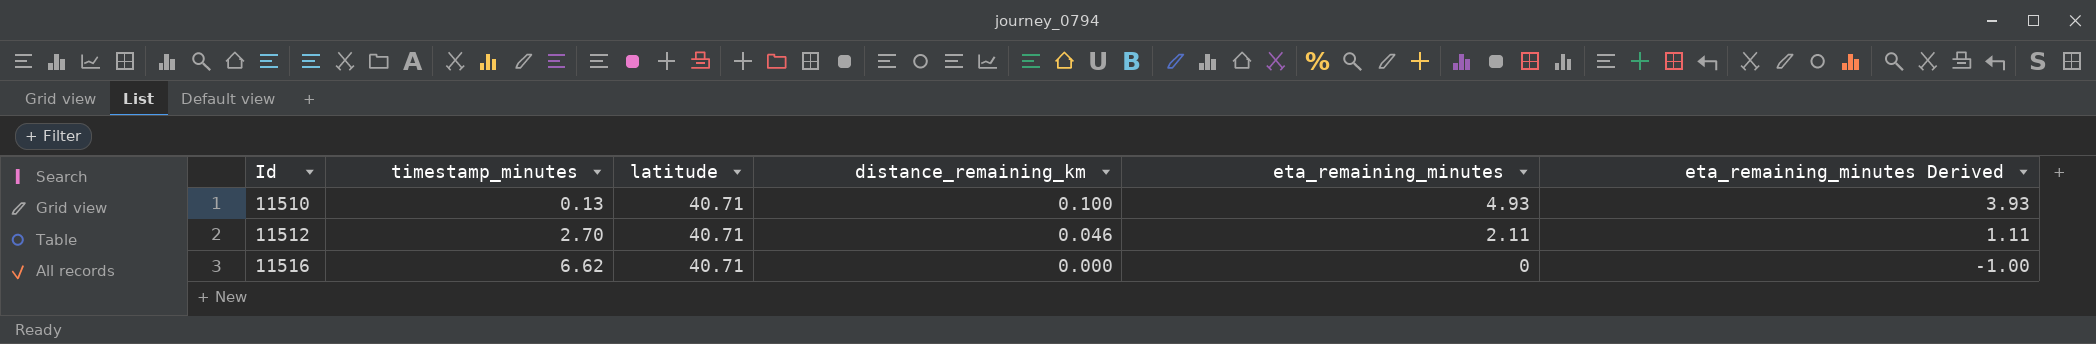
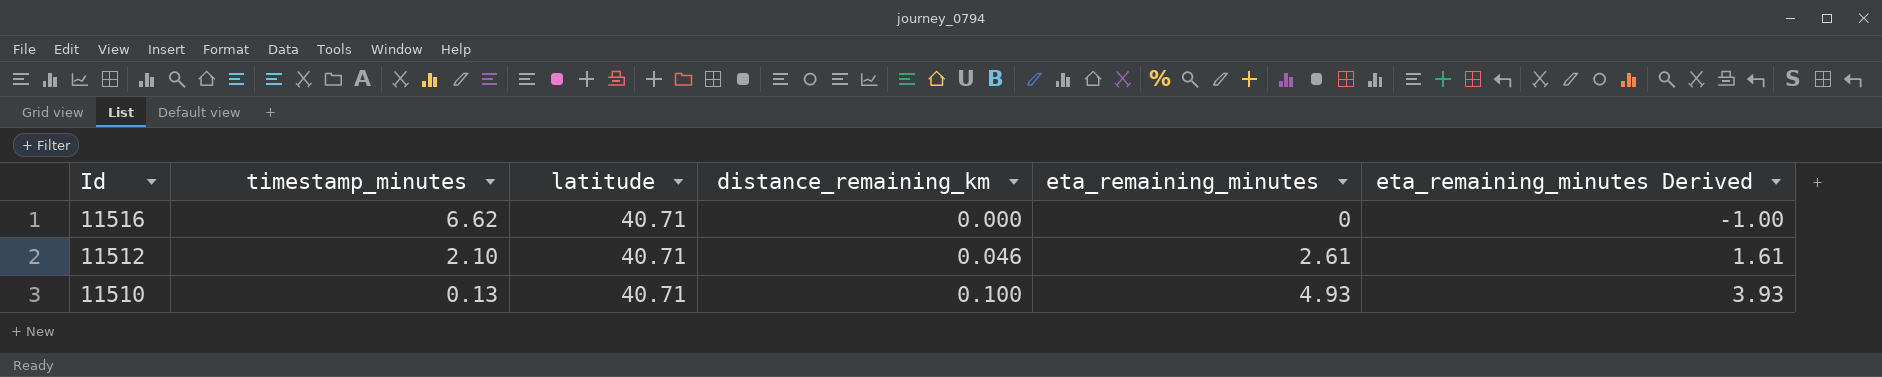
row order: Id ascending -> Id descending
11512 | timestamp_minutes: 2.70 -> 2.10
11512 | eta_remaining_minutes: 2.11 -> 2.61
11512 | eta_remaining_minutes Derived: 1.11 -> 1.61

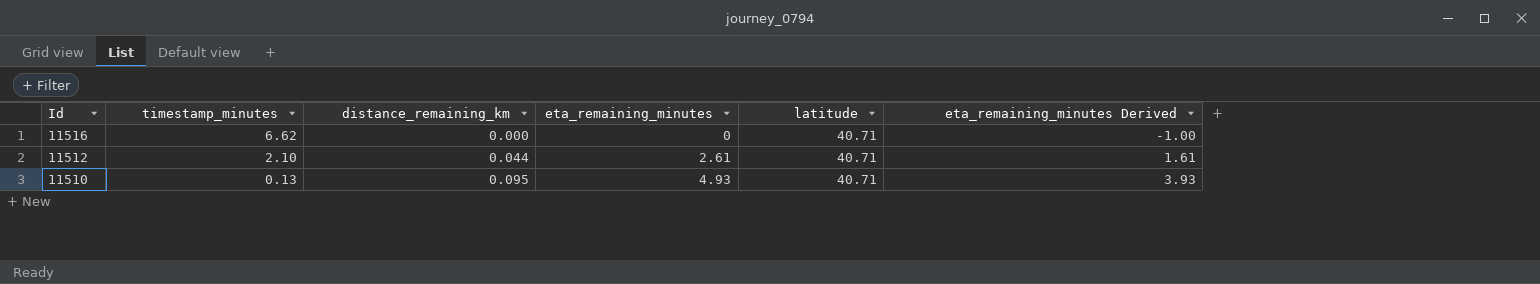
column latitude | position: 3 -> 5
11512 | distance_remaining_km: 0.046 -> 0.044
11510 | distance_remaining_km: 0.100 -> 0.095

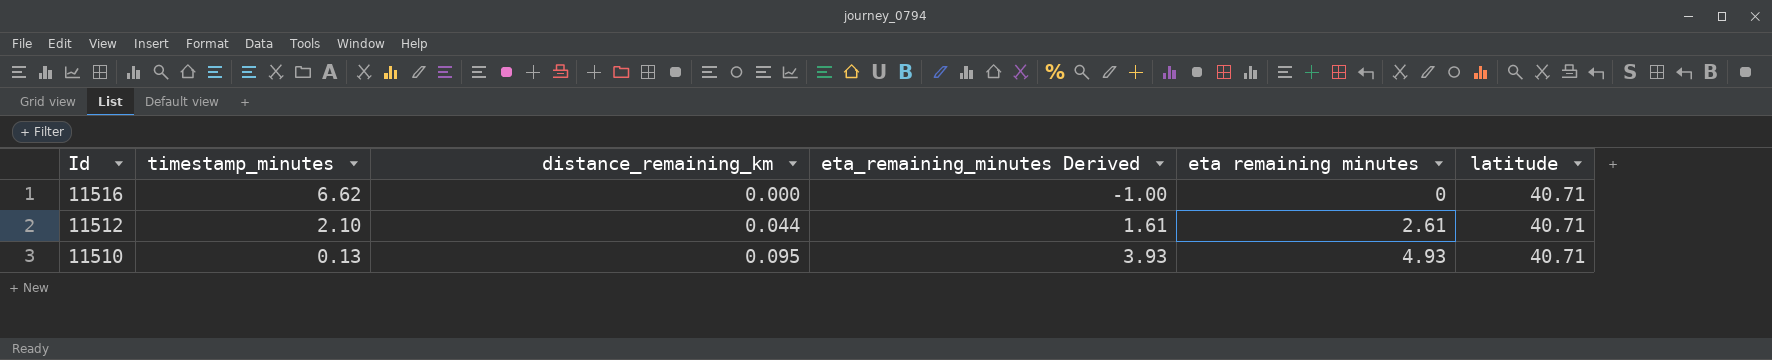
column eta_remaining_minutes Derived | position: 6 -> 4
column name: eta_remaining_minutes -> eta remaining minutes

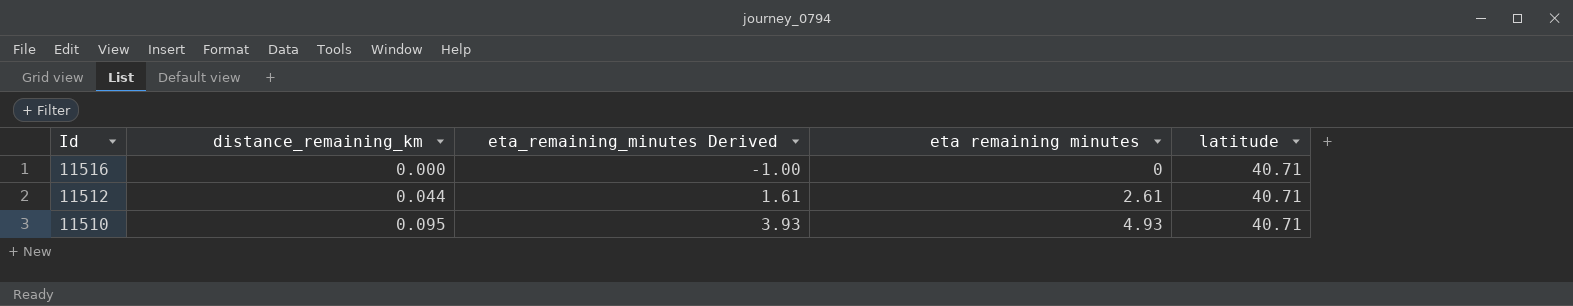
column timestamp_minutes | position: 2 -> none

